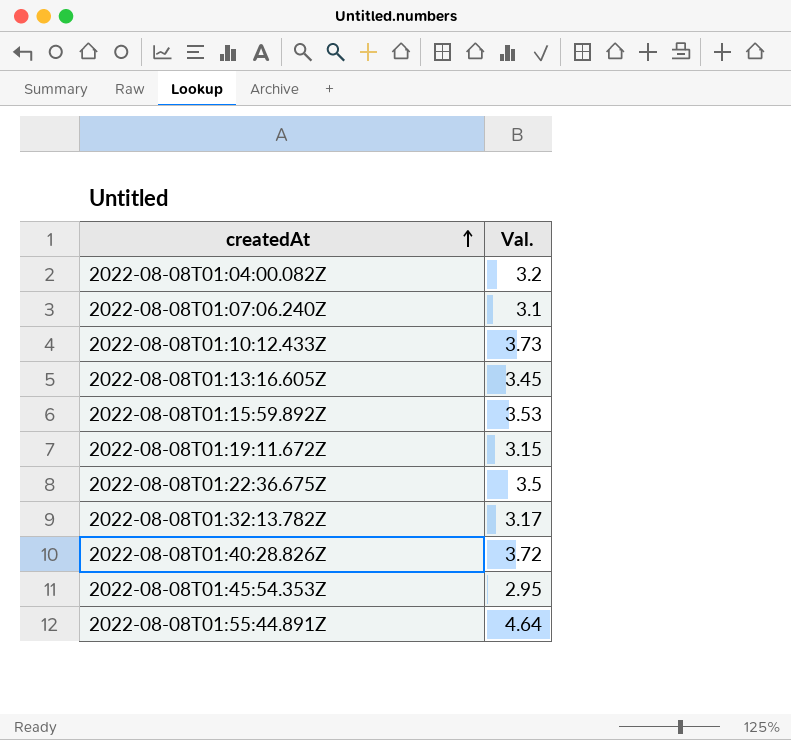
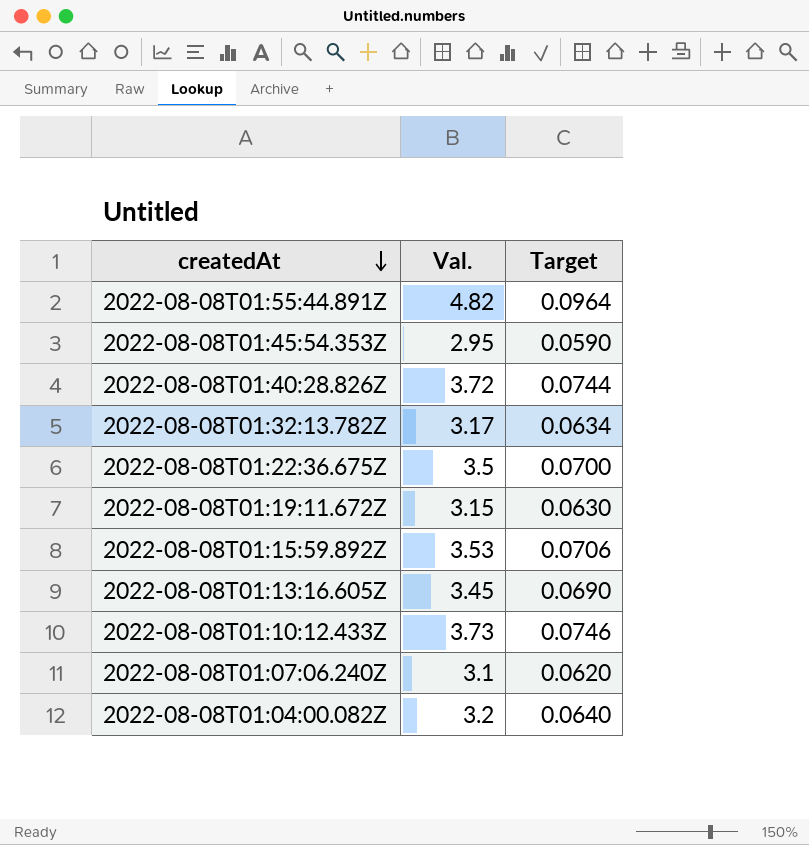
row order: createdAt ascending -> createdAt descending
column Target | formula: none -> [Val.] * 0.02
2022-08-08T01:55:44.891Z | Val.: 4.64 -> 4.82

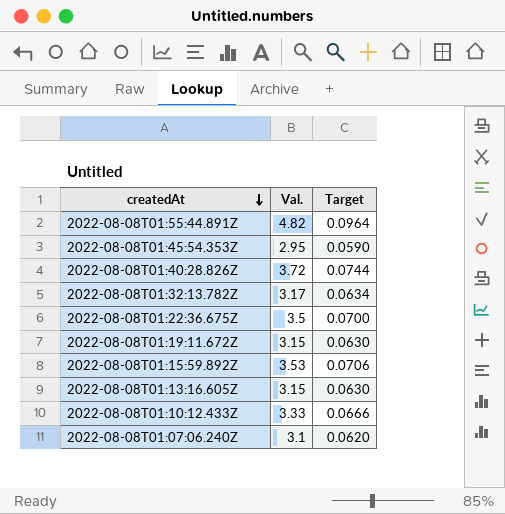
row 2022-08-08T01:04:00.082Z: 3.2 | 0.0640 -> none
2022-08-08T01:13:16.605Z | Val.: 3.45 -> 3.15
2022-08-08T01:13:16.605Z | Target: 0.0690 -> 0.0630
2022-08-08T01:10:12.433Z | Val.: 3.73 -> 3.33
2022-08-08T01:10:12.433Z | Target: 0.0746 -> 0.0666

